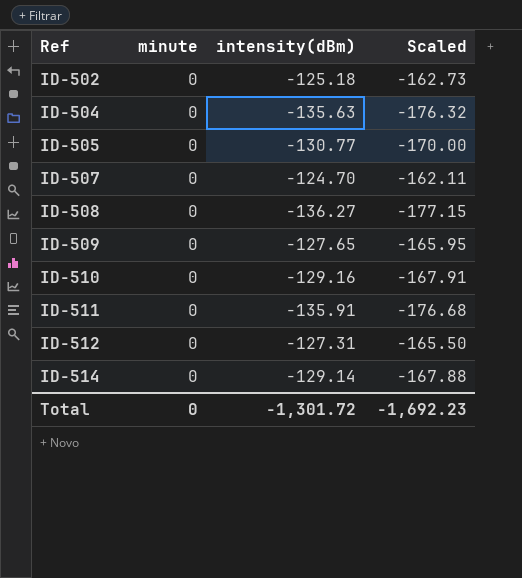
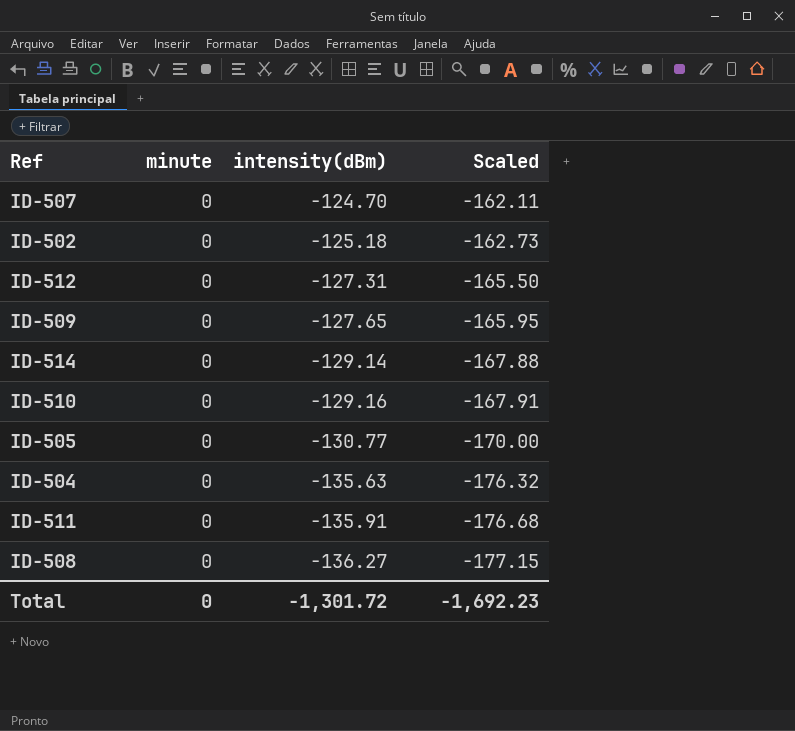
row order: Ref ascending -> intensity(dBm) descending

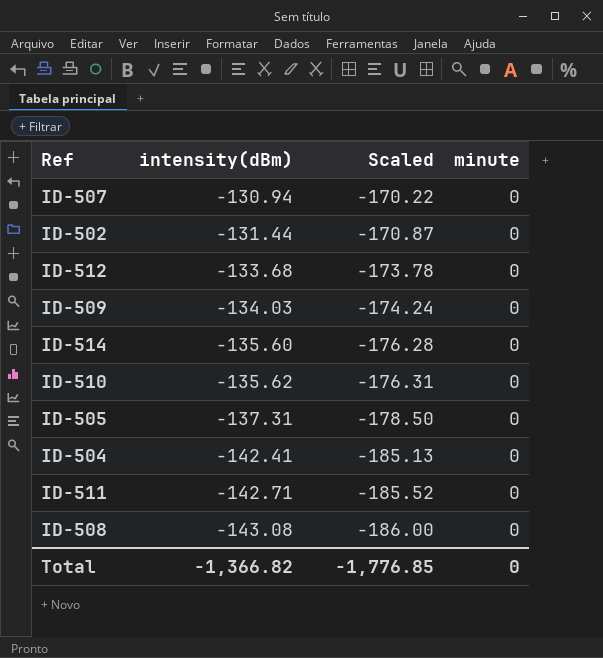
column minute | position: 2 -> 4
ID-507 | intensity(dBm): -124.70 -> -130.94
ID-507 | Scaled: -162.11 -> -170.22
ID-502 | intensity(dBm): -125.18 -> -131.44
ID-502 | Scaled: -162.73 -> -170.87
ID-512 | intensity(dBm): -127.31 -> -133.68
ID-512 | Scaled: -165.50 -> -173.78
ID-509 | intensity(dBm): -127.65 -> -134.03
ID-509 | Scaled: -165.95 -> -174.24
ID-514 | intensity(dBm): -129.14 -> -135.60
ID-514 | Scaled: -167.88 -> -176.28
ID-510 | intensity(dBm): -129.16 -> -135.62
ID-510 | Scaled: -167.91 -> -176.31
ID-505 | intensity(dBm): -130.77 -> -137.31
ID-505 | Scaled: -170.00 -> -178.50
ID-504 | intensity(dBm): -135.63 -> -142.41
ID-504 | Scaled: -176.32 -> -185.13
ID-511 | intensity(dBm): -135.91 -> -142.71
ID-511 | Scaled: -176.68 -> -185.52
ID-508 | intensity(dBm): -136.27 -> -143.08
ID-508 | Scaled: -177.15 -> -186.00
Total | intensity(dBm): -1,301.72 -> -1,366.82
Total | Scaled: -1,692.23 -> -1,776.85

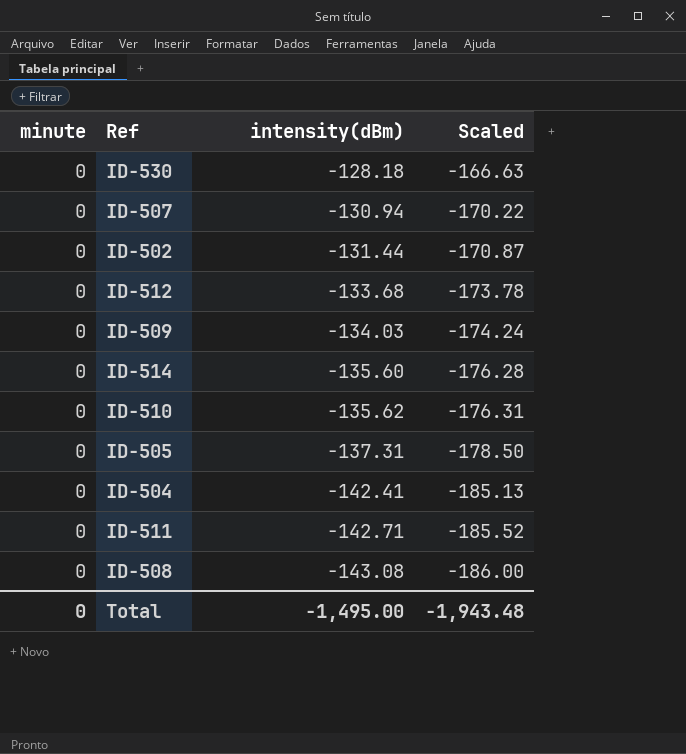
column minute | position: 4 -> 1
row ID-530: none -> 0 | -128.18 | -166.63
Total | intensity(dBm): -1,366.82 -> -1,495.00
Total | Scaled: -1,776.85 -> -1,943.48

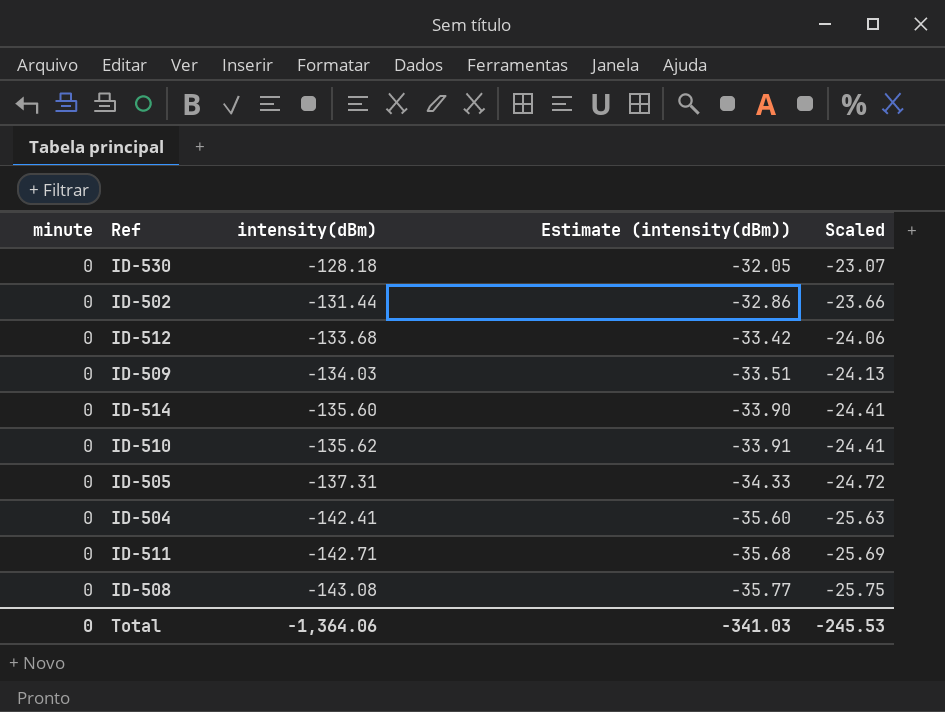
column Estimate (intensity(dBm)) | formula: none -> [intensity(dBm)] * 0.25
column Scaled | formula: [intensity(dBm)] * 1.3 -> [intensity(dBm)] * 0.18
row ID-507: 0 | -130.94 | -170.22 -> none
Total | intensity(dBm): -1,495.00 -> -1,364.06
Total | Scaled: -1,943.48 -> -245.53

